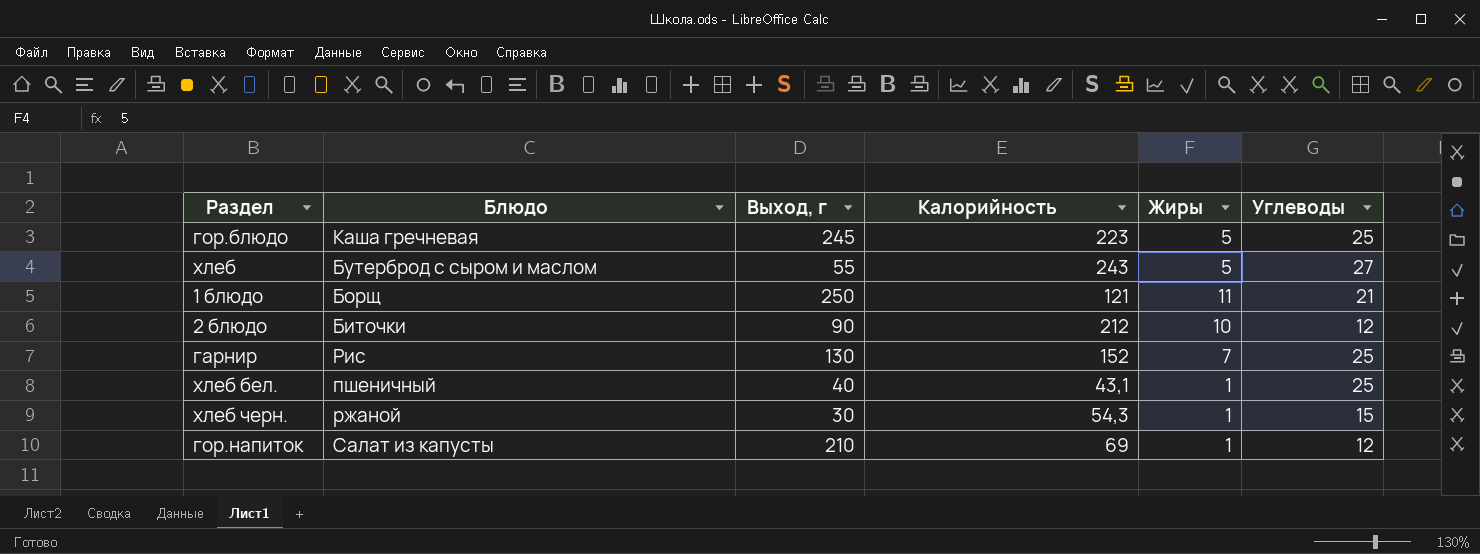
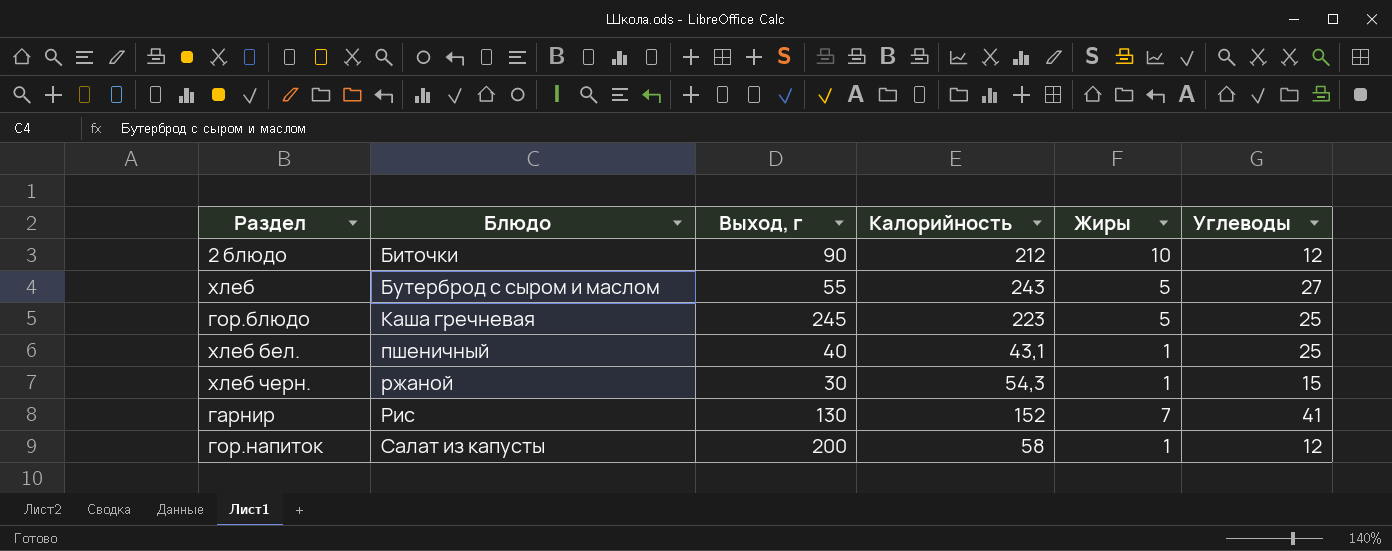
row order: none -> Блюдо ascending
row 1 блюдо: Борщ | 250 | 121 | 11 | 21 -> none
гарнир | Углеводы: 25 -> 41
гор.напиток | Выход, г: 210 -> 200
гор.напиток | Калорийность: 69 -> 58

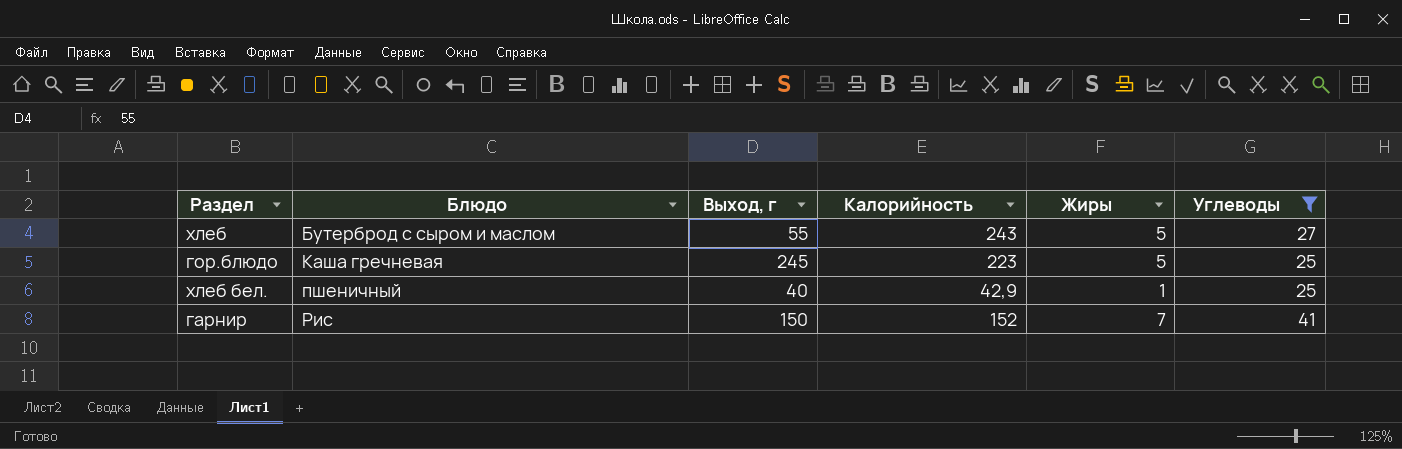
filter: none -> Углеводы >= 25
хлеб бел. | Калорийность: 43,1 -> 42,9
гарнир | Выход, г: 130 -> 150

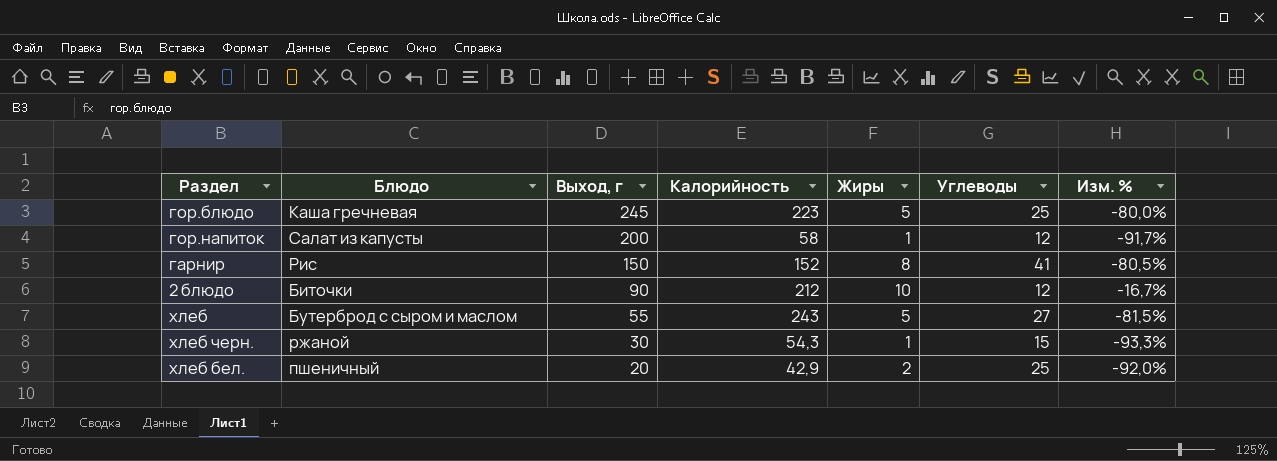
filter: Углеводы >= 25 -> none
row order: Блюдо ascending -> Выход, г descending
column Изм. % | formula: none -> ([Жиры] - [Углеводы]) / [Углеводы]
гарнир | Жиры: 7 -> 8
хлеб бел. | Выход, г: 40 -> 20
хлеб бел. | Жиры: 1 -> 2

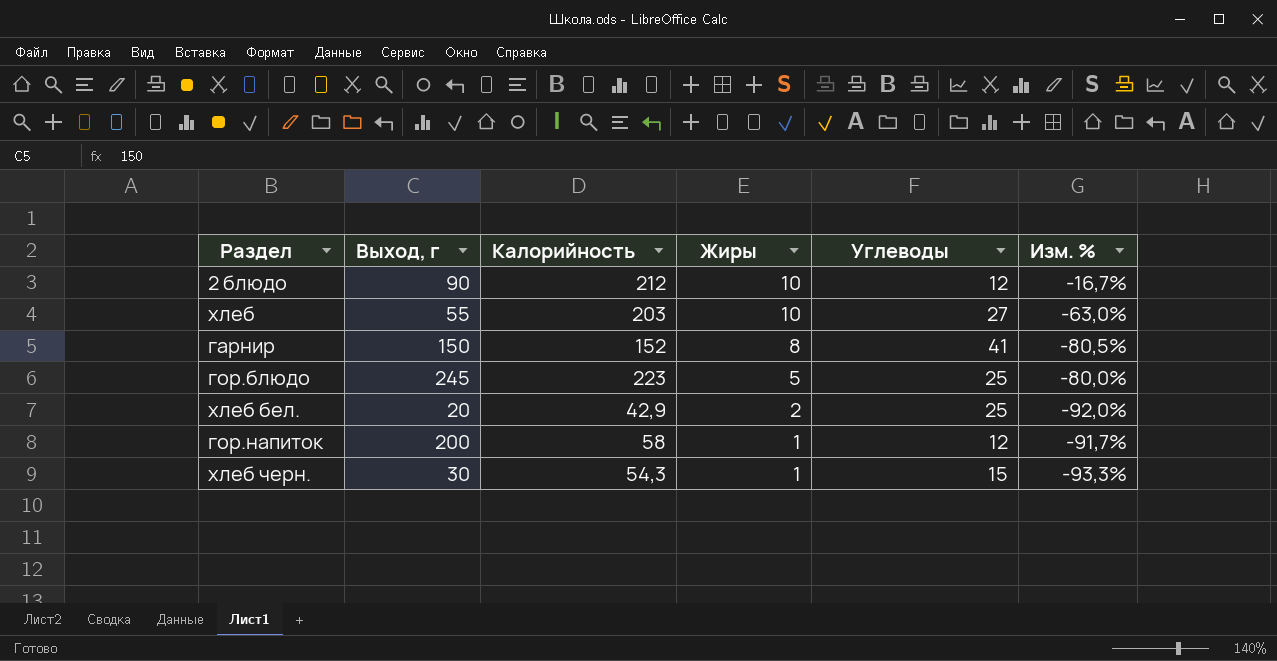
row order: Выход, г descending -> Жиры descending
column Блюдо | position: 2 -> none
хлеб | Калорийность: 243 -> 203
хлеб | Жиры: 5 -> 10
хлеб | Изм. %: -81,5% -> -63,0%

